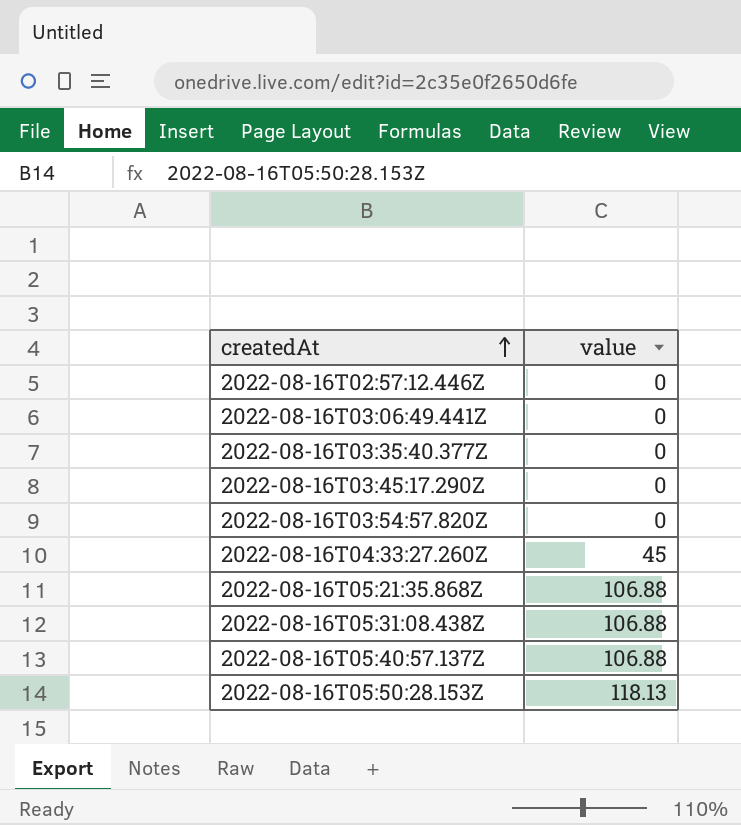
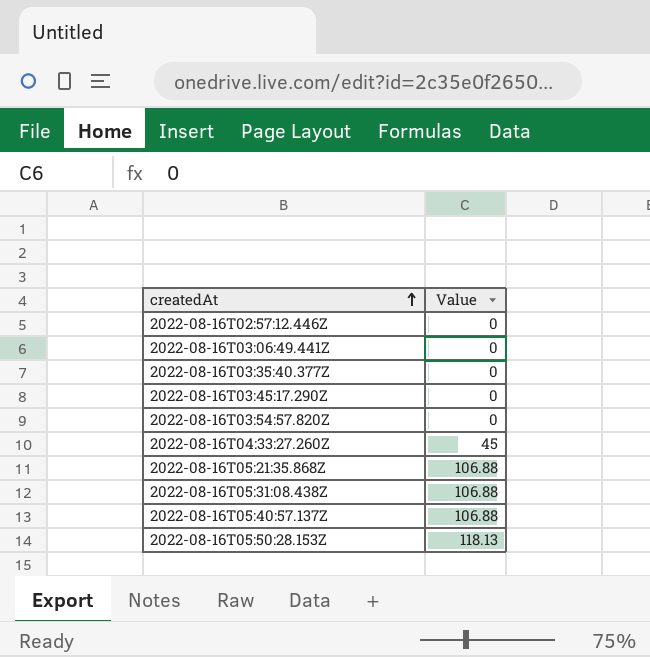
column name: value -> Value

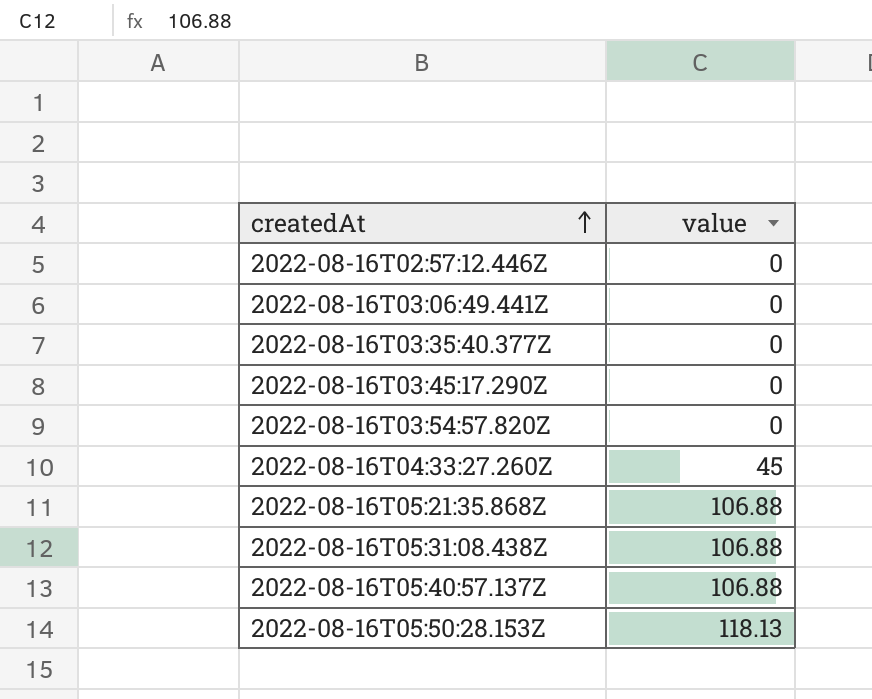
column name: Value -> value

